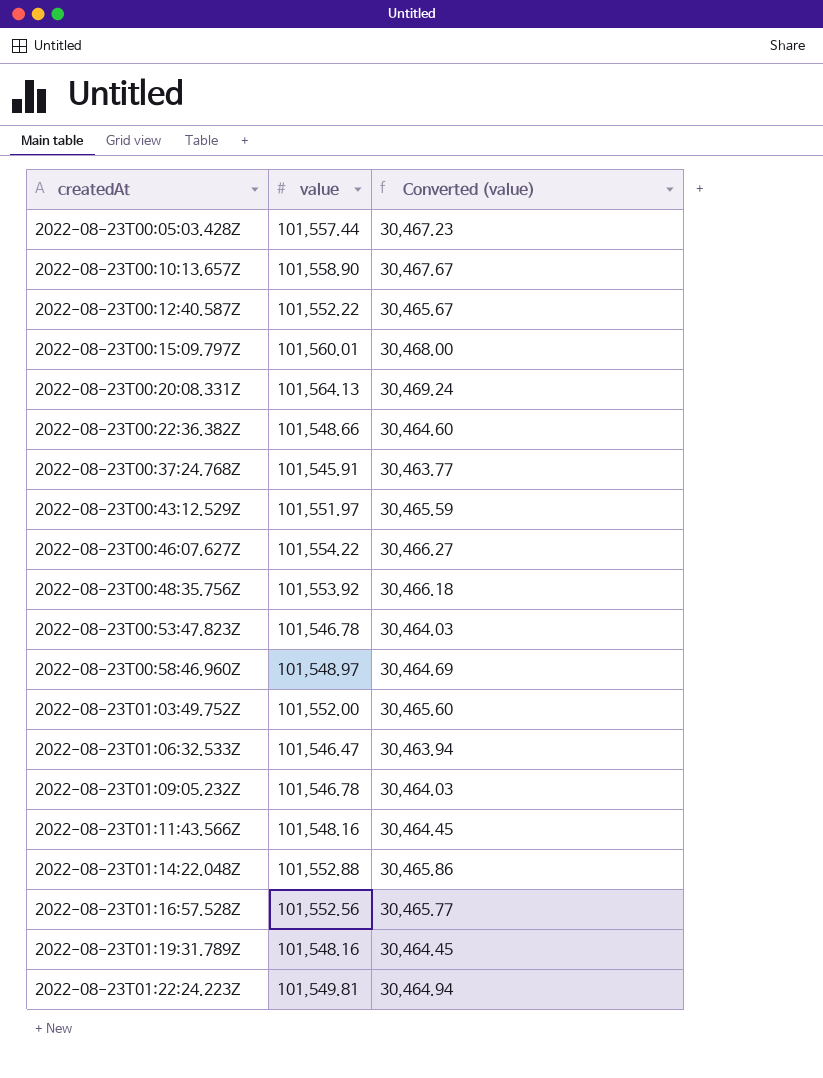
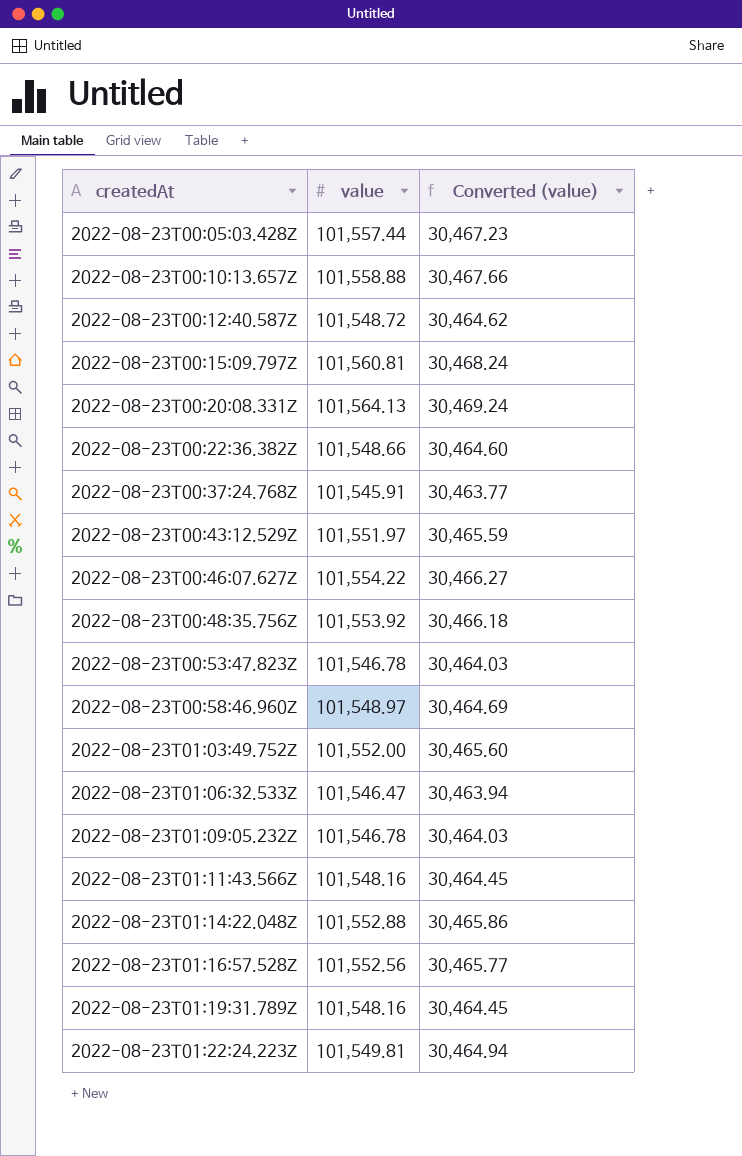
2022-08-23T00:10:13.657Z | value: 101,558.90 -> 101,558.88
2022-08-23T00:10:13.657Z | Converted (value): 30,467.67 -> 30,467.66
2022-08-23T00:12:40.587Z | value: 101,552.22 -> 101,548.72
2022-08-23T00:12:40.587Z | Converted (value): 30,465.67 -> 30,464.62
2022-08-23T00:15:09.797Z | value: 101,560.01 -> 101,560.81
2022-08-23T00:15:09.797Z | Converted (value): 30,468.00 -> 30,468.24

